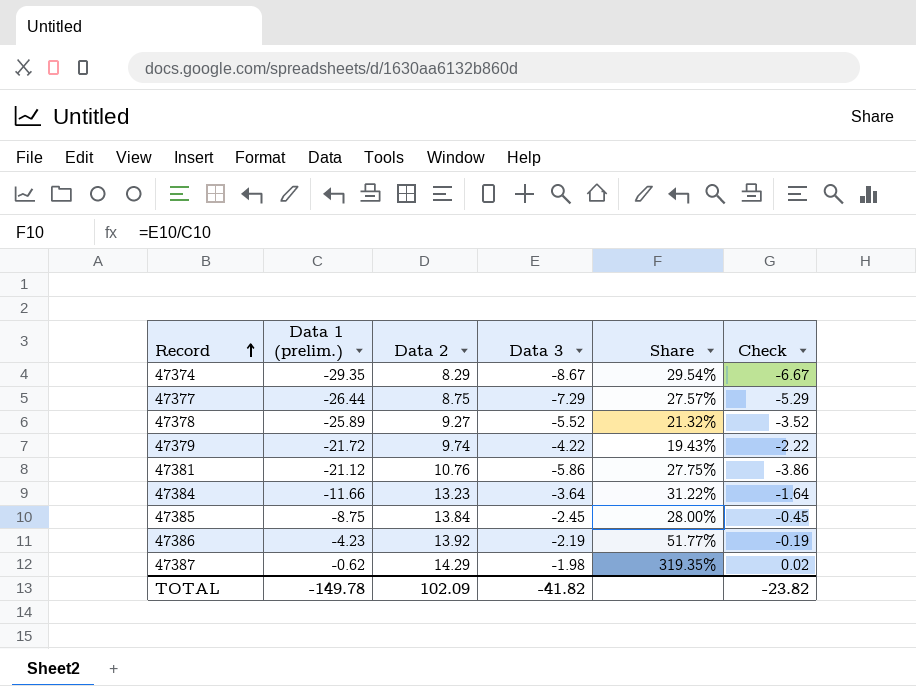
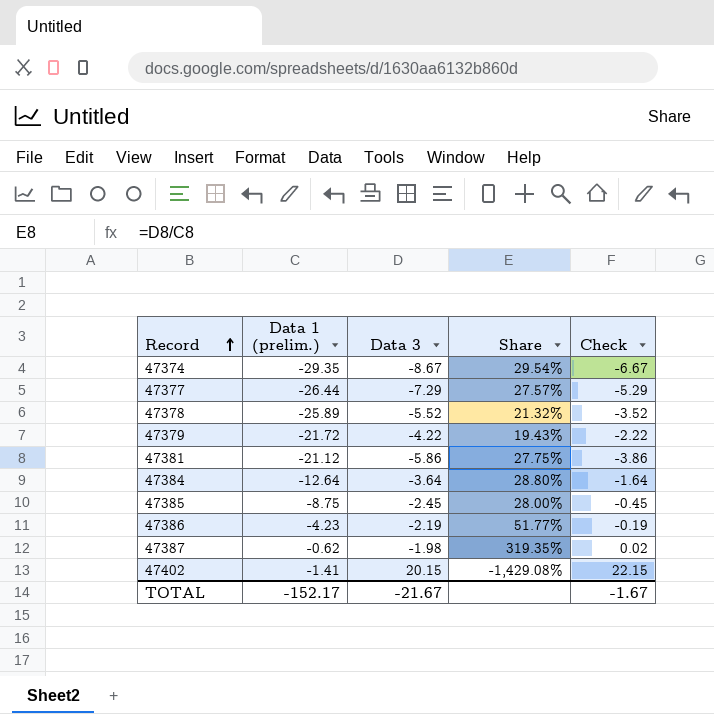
column Data 2 | position: 3 -> none
47384 | Data 1 (prelim.): -11.66 -> -12.64
47384 | Share: 31.22% -> 28.80%
row 47402: none -> -1.41 | 20.15 | -1,429.08% | 22.15
TOTAL | Data 1 (prelim.): -149.78 -> -152.17
TOTAL | Data 3: -41.82 -> -21.67
TOTAL | Check: -23.82 -> -1.67

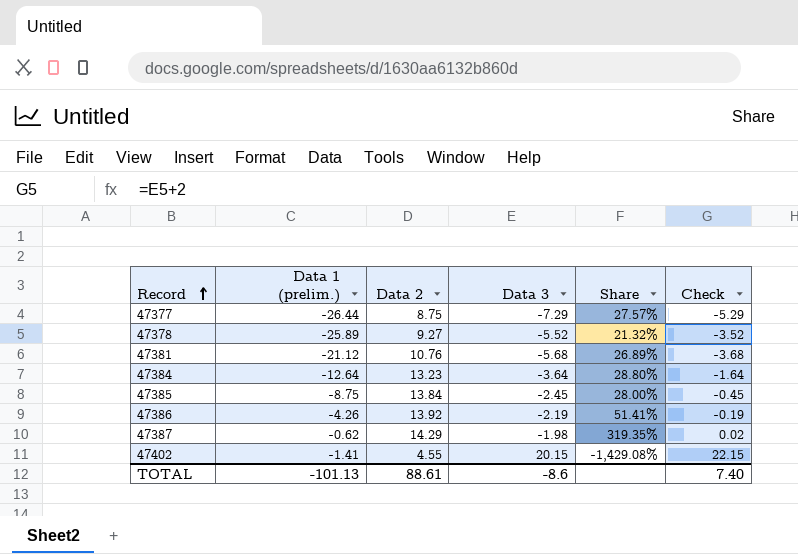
column Data 2 | position: none -> 3
row 47374: -29.35 | -8.67 | 29.54% | -6.67 -> none
row 47379: -21.72 | -4.22 | 19.43% | -2.22 -> none
47381 | Data 3: -5.86 -> -5.68
47381 | Share: 27.75% -> 26.89%
47381 | Check: -3.86 -> -3.68
47386 | Data 1 (prelim.): -4.23 -> -4.26
47386 | Share: 51.77% -> 51.41%
TOTAL | Data 1 (prelim.): -152.17 -> -101.13
TOTAL | Data 3: -21.67 -> -8.6
TOTAL | Check: -1.67 -> 7.40

